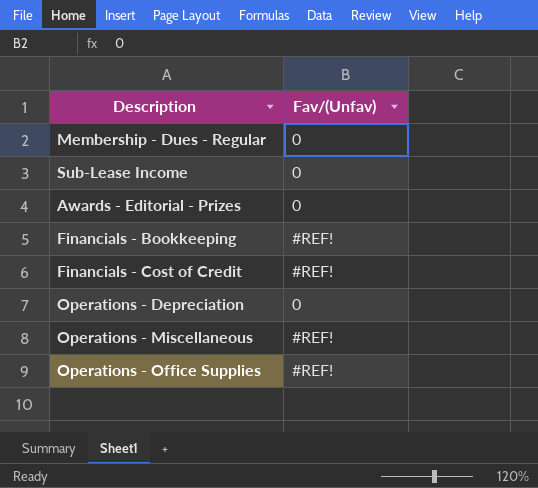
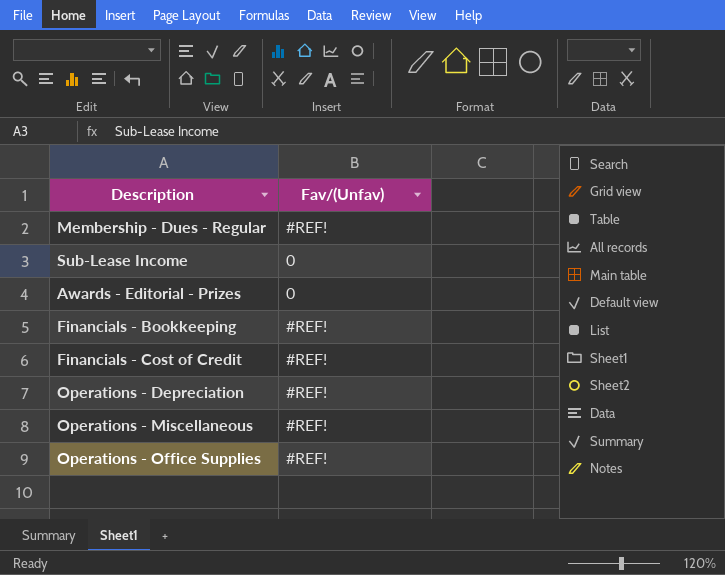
Membership - Dues - Regular | Fav/(Unfav): 0 -> #REF!
Operations - Depreciation | Fav/(Unfav): 0 -> #REF!

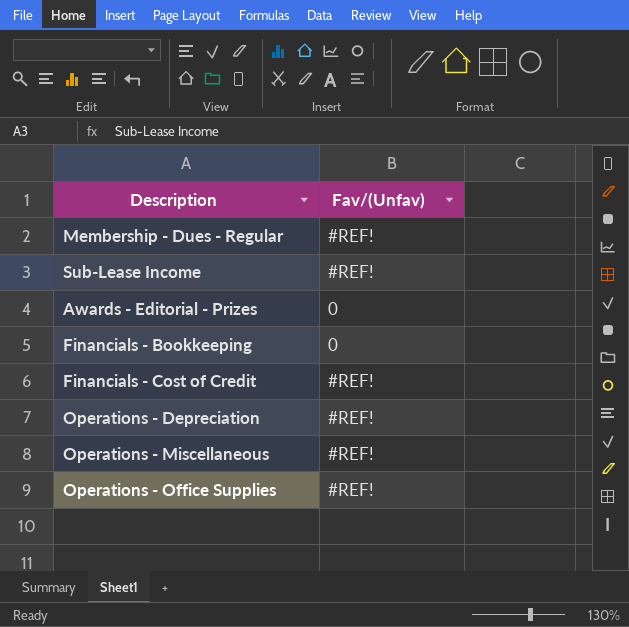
Sub-Lease Income | Fav/(Unfav): 0 -> #REF!
Financials - Bookkeeping | Fav/(Unfav): #REF! -> 0

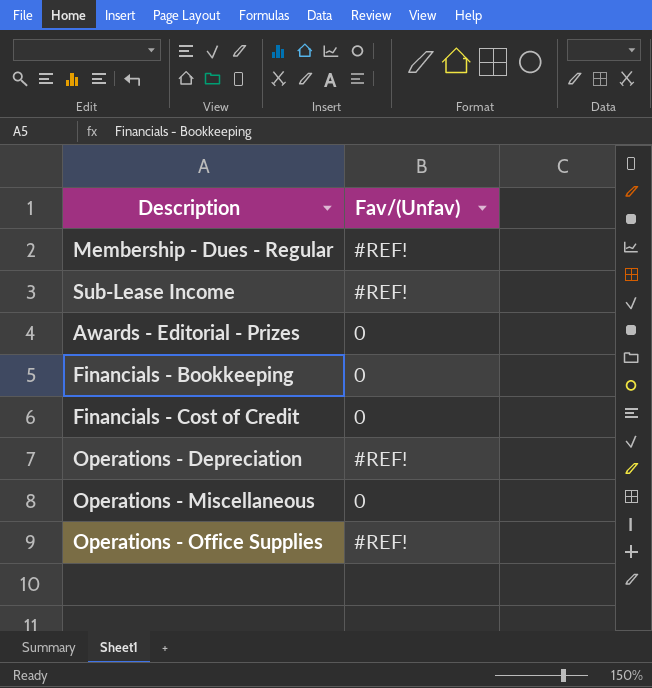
Financials - Cost of Credit | Fav/(Unfav): #REF! -> 0
Operations - Miscellaneous | Fav/(Unfav): #REF! -> 0

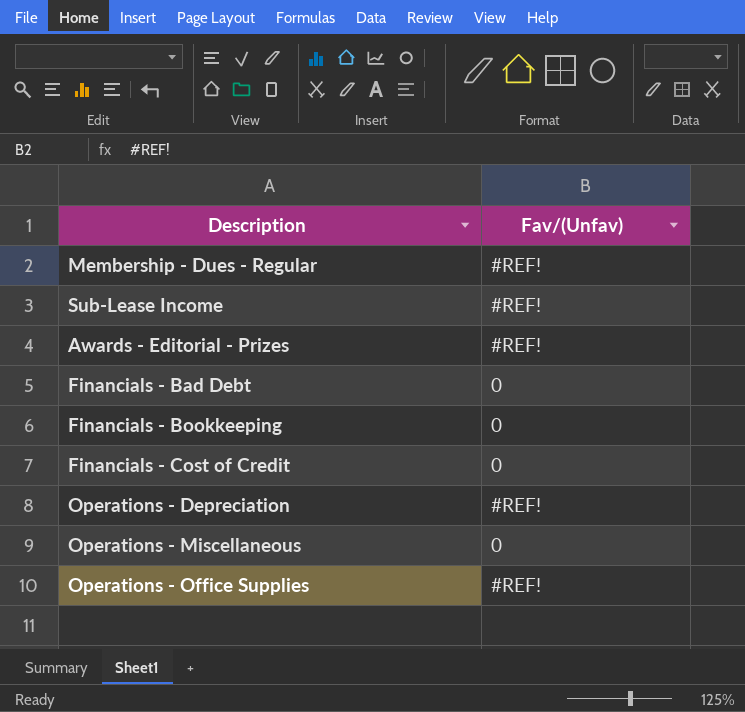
Awards - Editorial - Prizes | Fav/(Unfav): 0 -> #REF!
row Financials - Bad Debt: none -> 0

